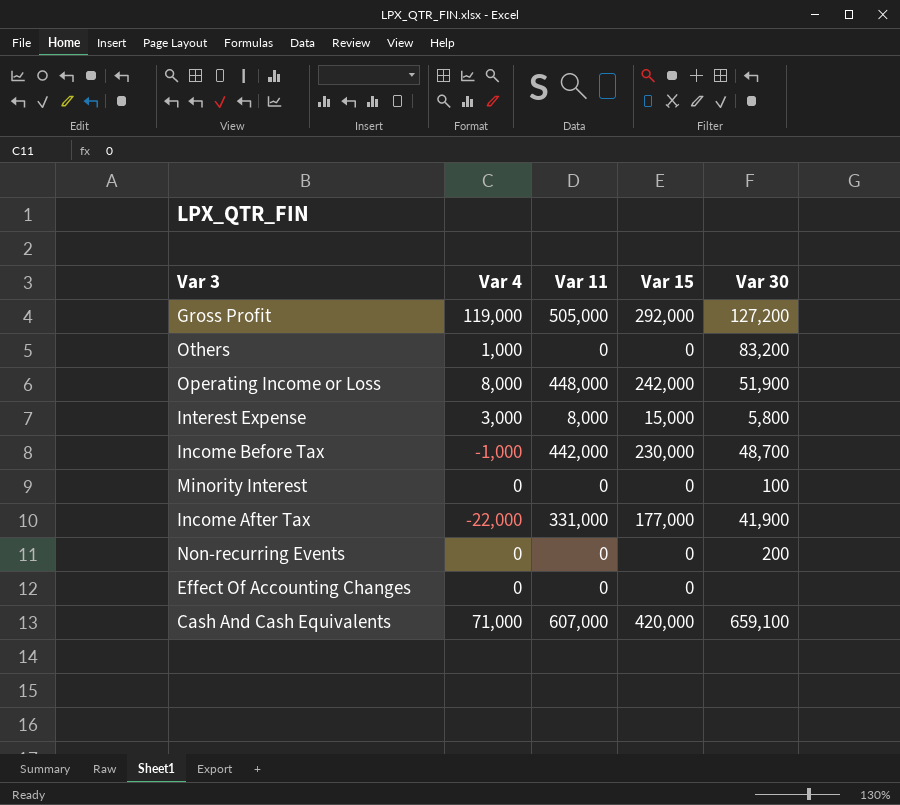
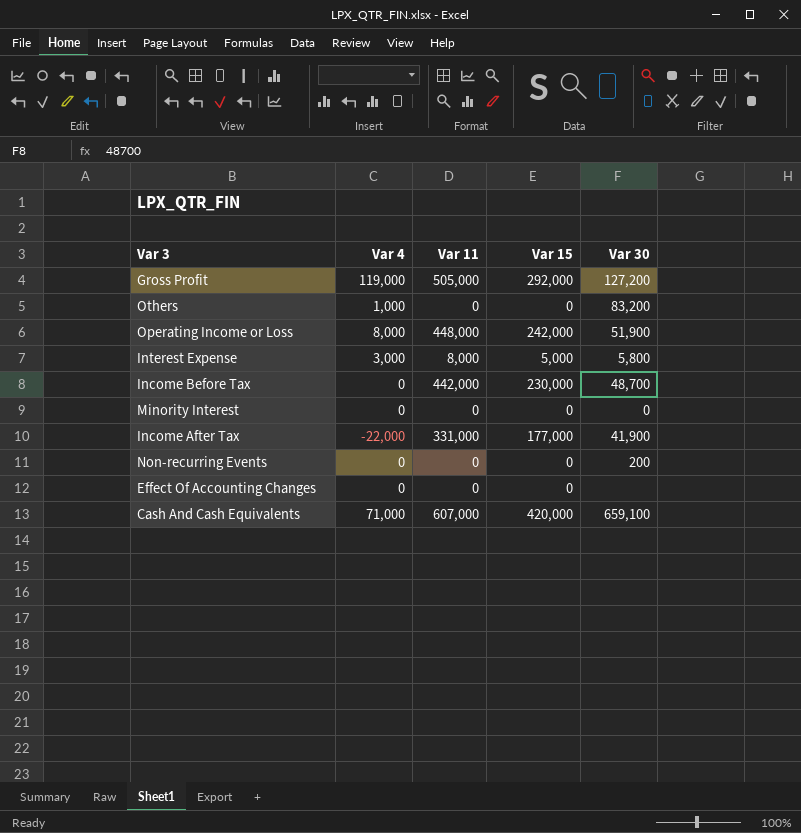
Interest Expense | Var 15: 15,000 -> 5,000
Income Before Tax | Var 4: -1,000 -> 0
Minority Interest | Var 30: 100 -> 0

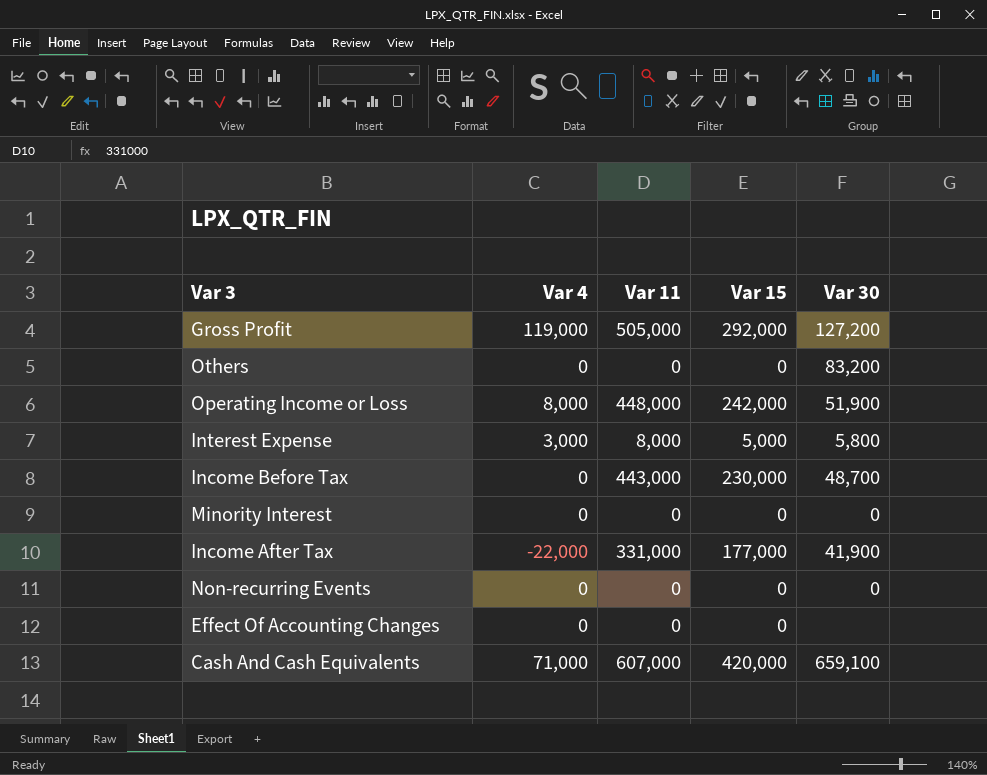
Others | Var 4: 1,000 -> 0
Income Before Tax | Var 11: 442,000 -> 443,000
Non-recurring Events | Var 30: 200 -> 0

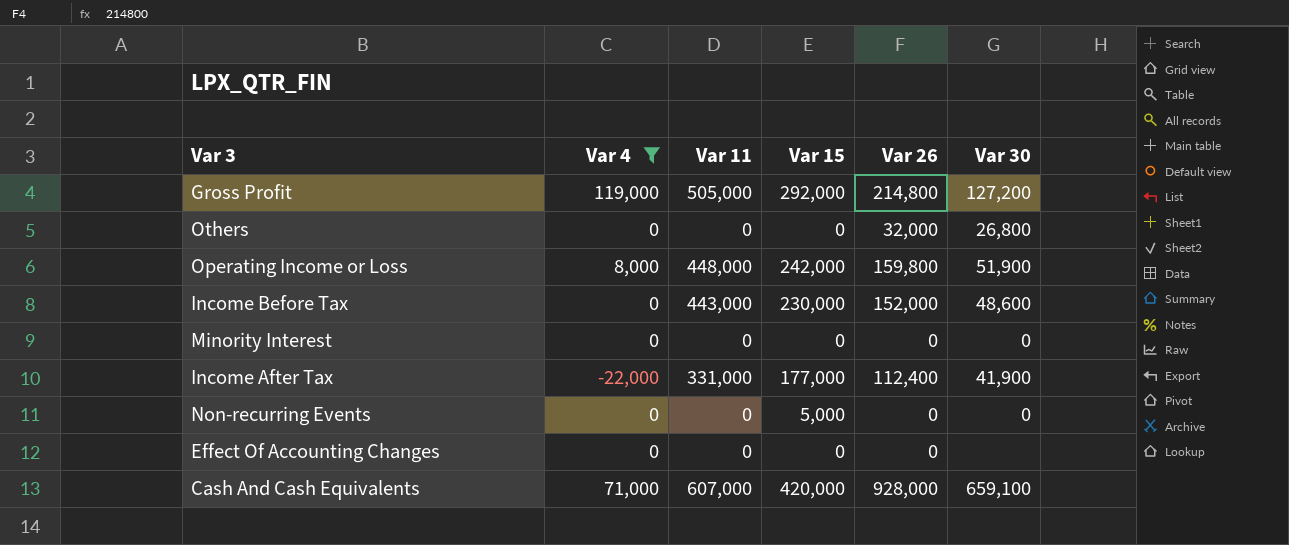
filter: none -> Var 4 != 3,000
column Var 26 | position: none -> 5
Others | Var 30: 83,200 -> 26,800
Income Before Tax | Var 30: 48,700 -> 48,600
Non-recurring Events | Var 15: 0 -> 5,000

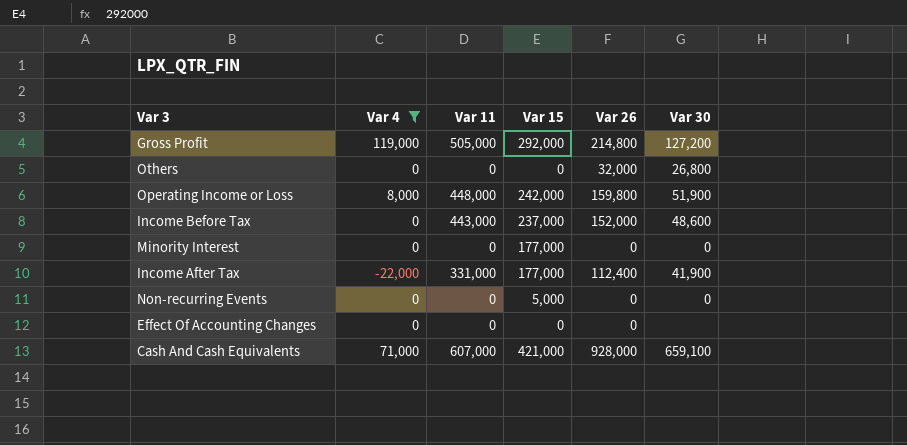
Income Before Tax | Var 15: 230,000 -> 237,000
Minority Interest | Var 15: 0 -> 177,000
Cash And Cash Equivalents | Var 15: 420,000 -> 421,000

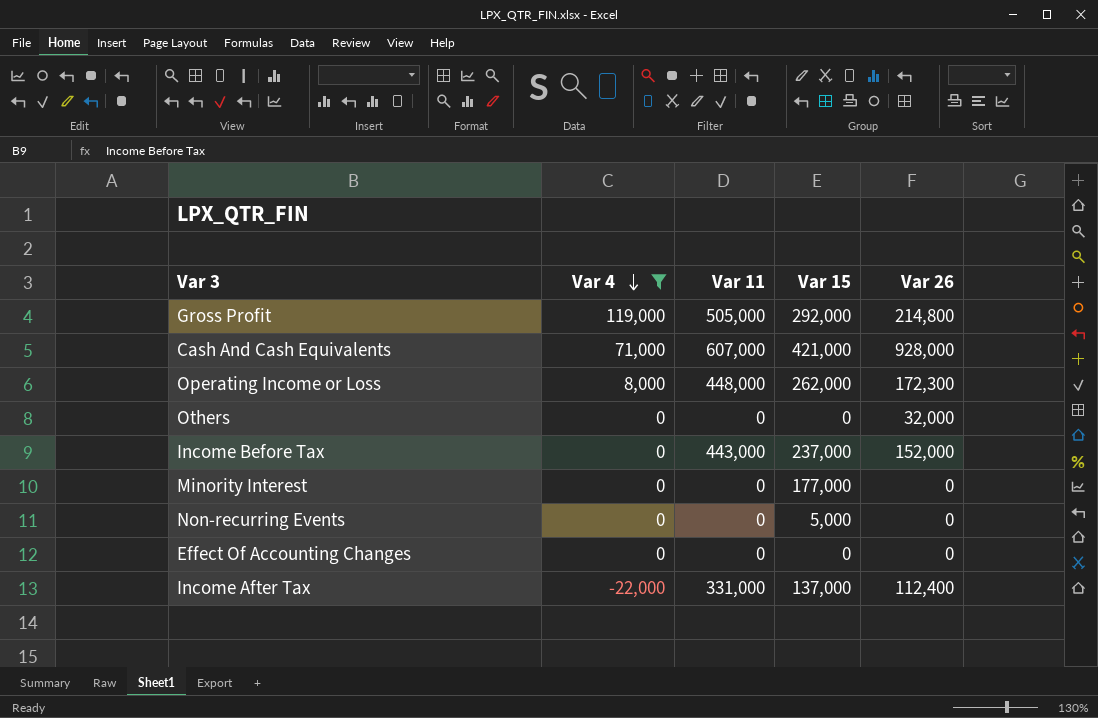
row order: none -> Var 4 descending
column Var 30 | position: 6 -> none
Operating Income or Loss | Var 15: 242,000 -> 262,000
Operating Income or Loss | Var 26: 159,800 -> 172,300
Income After Tax | Var 15: 177,000 -> 137,000

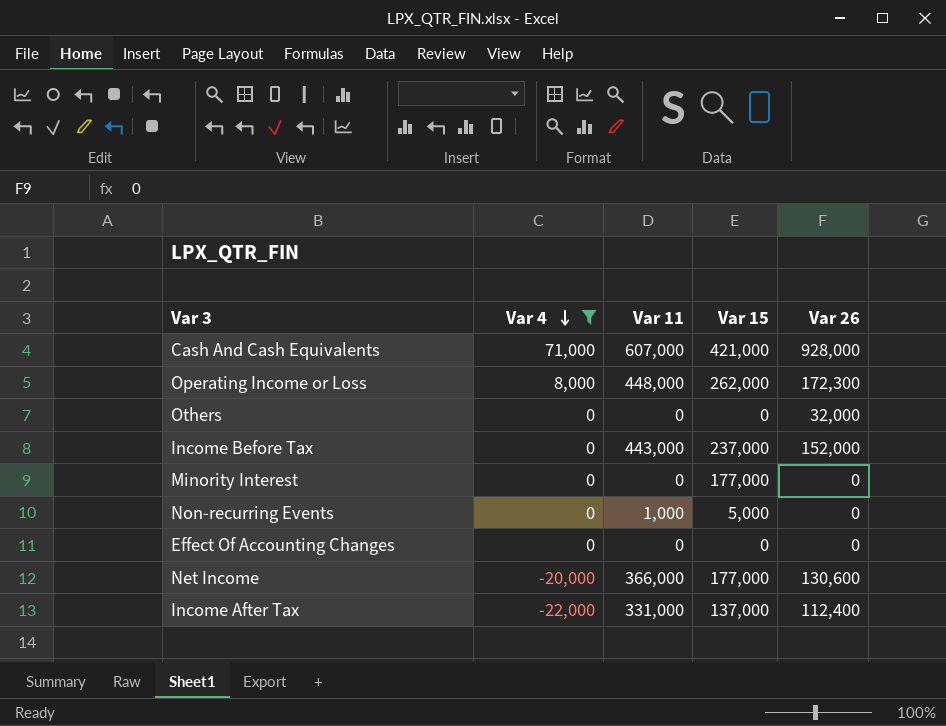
row Gross Profit: 119,000 | 505,000 | 292,000 | 214,800 -> none
Non-recurring Events | Var 11: 0 -> 1,000
row Net Income: none -> -20,000 | 366,000 | 177,000 | 130,600

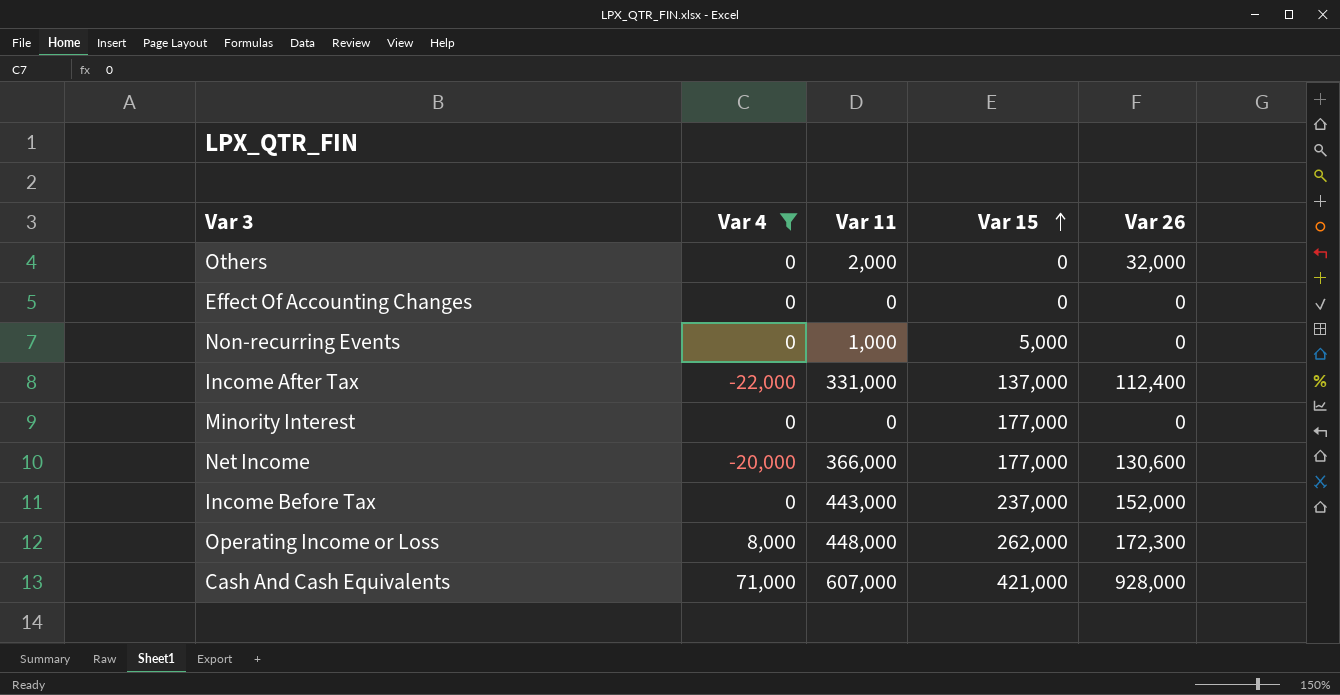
row order: Var 4 descending -> Var 15 ascending
Others | Var 11: 0 -> 2,000

